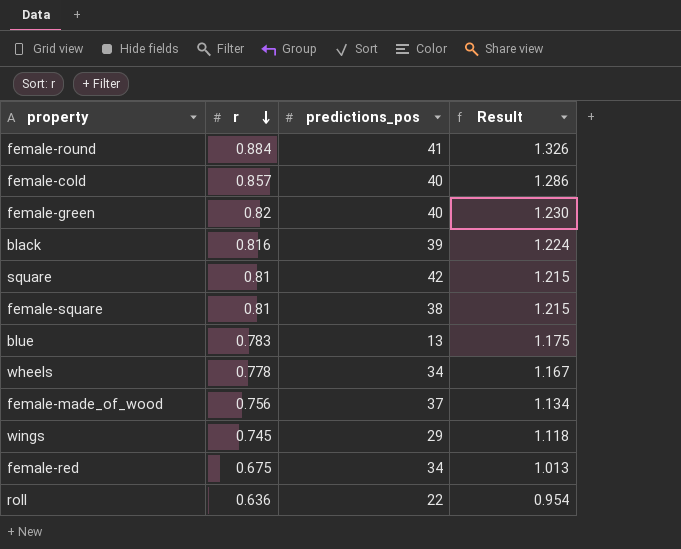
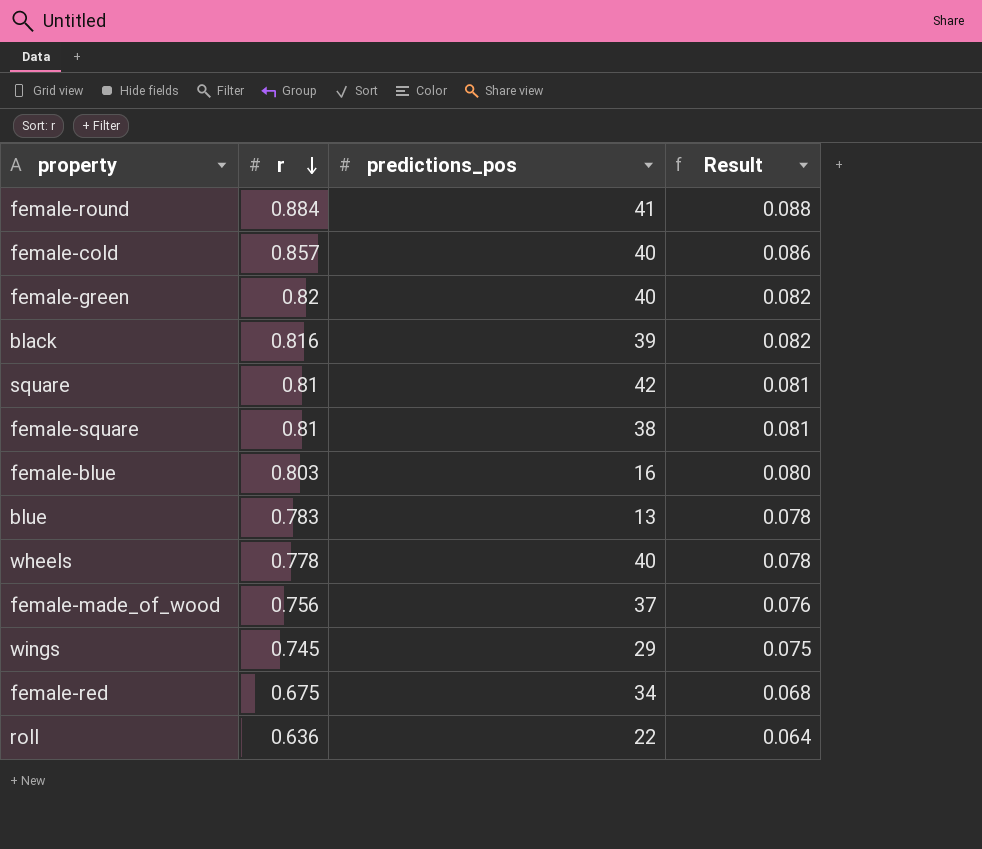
column Result | formula: [r] * 1.5 -> [r] * 0.1
row female-blue: none -> 0.803 | 16 | 0.080
wheels | predictions_pos: 34 -> 40

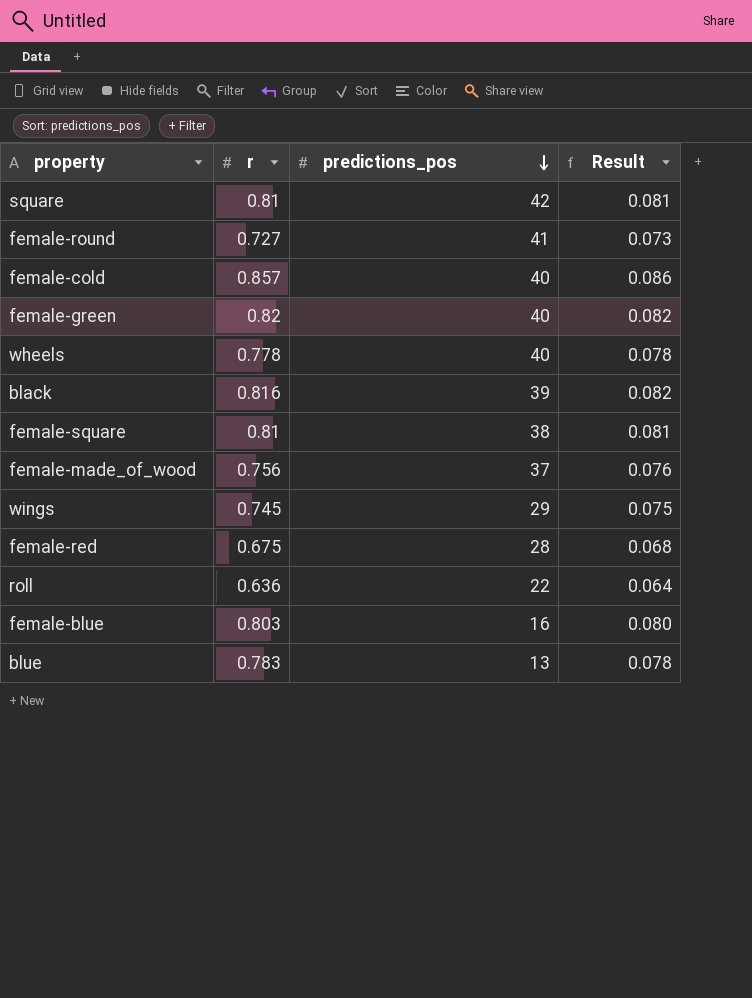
row order: r descending -> predictions_pos descending
female-round | r: 0.884 -> 0.727
female-round | Result: 0.088 -> 0.073
female-red | predictions_pos: 34 -> 28

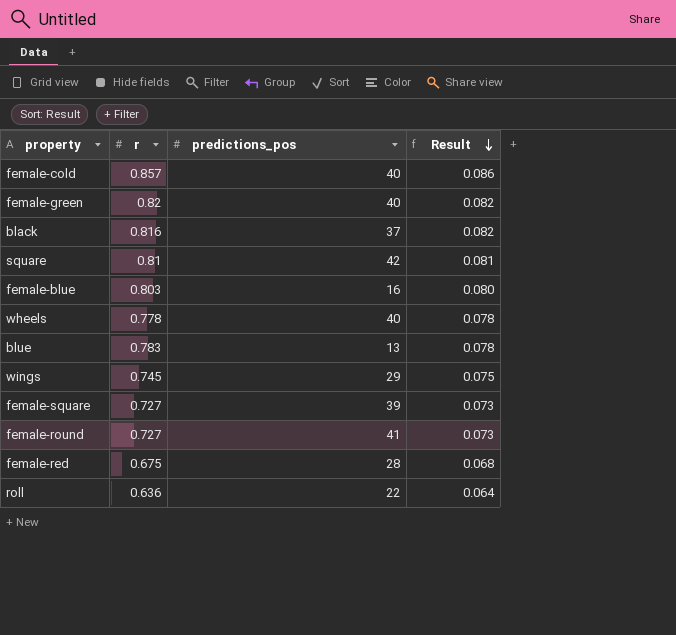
row order: predictions_pos descending -> Result descending
row female-made_of_wood: 0.756 | 37 | 0.076 -> none
black | predictions_pos: 39 -> 37
female-square | r: 0.81 -> 0.727
female-square | predictions_pos: 38 -> 39
female-square | Result: 0.081 -> 0.073

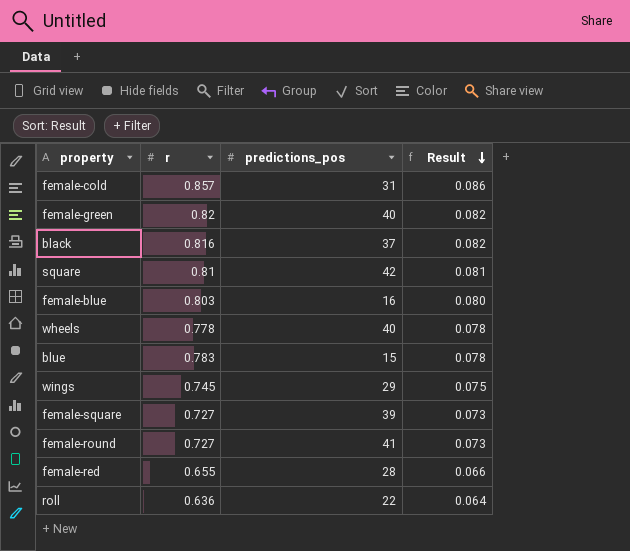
female-cold | predictions_pos: 40 -> 31
blue | predictions_pos: 13 -> 15
female-red | r: 0.675 -> 0.655
female-red | Result: 0.068 -> 0.066

